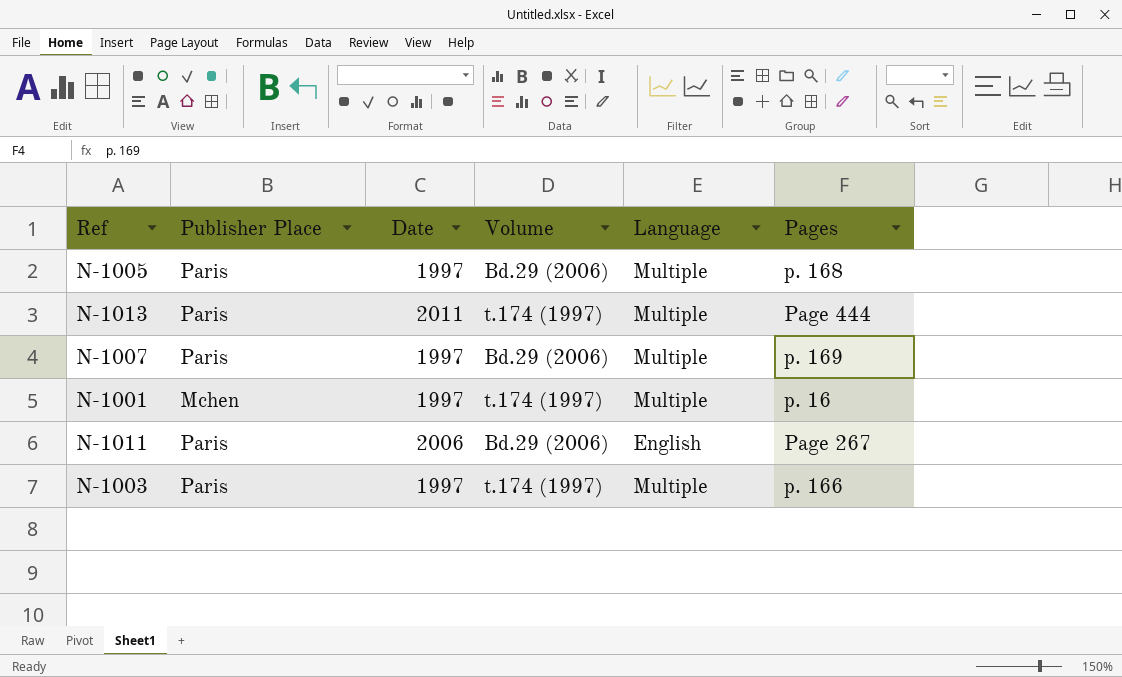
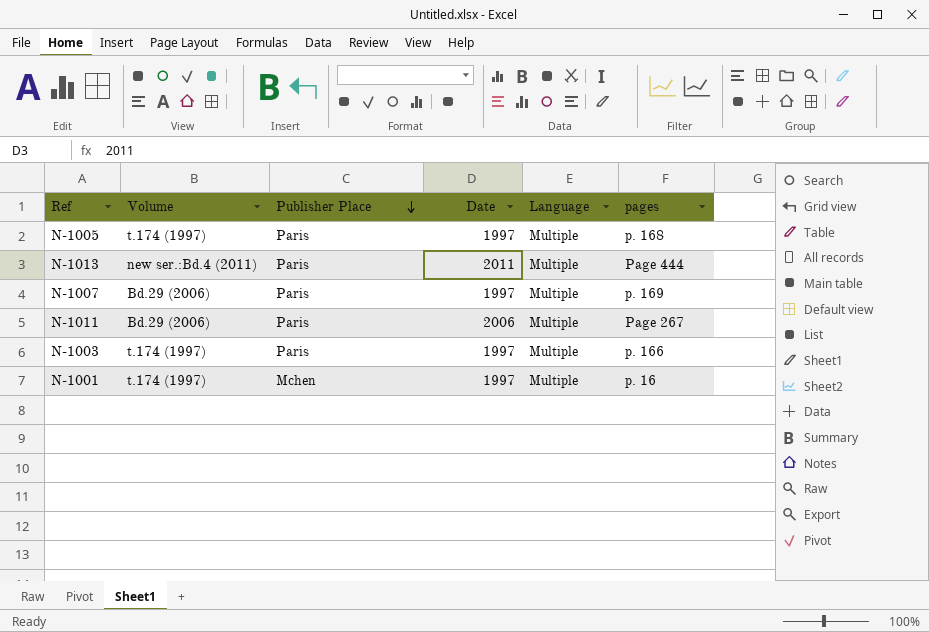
row order: none -> Publisher Place descending
column Volume | position: 4 -> 2
column name: Pages -> pages
N-1005 | Volume: Bd.29 (2006) -> t.174 (1997)
N-1013 | Volume: t.174 (1997) -> new ser.:Bd.4 (2011)
N-1011 | Language: English -> Multiple

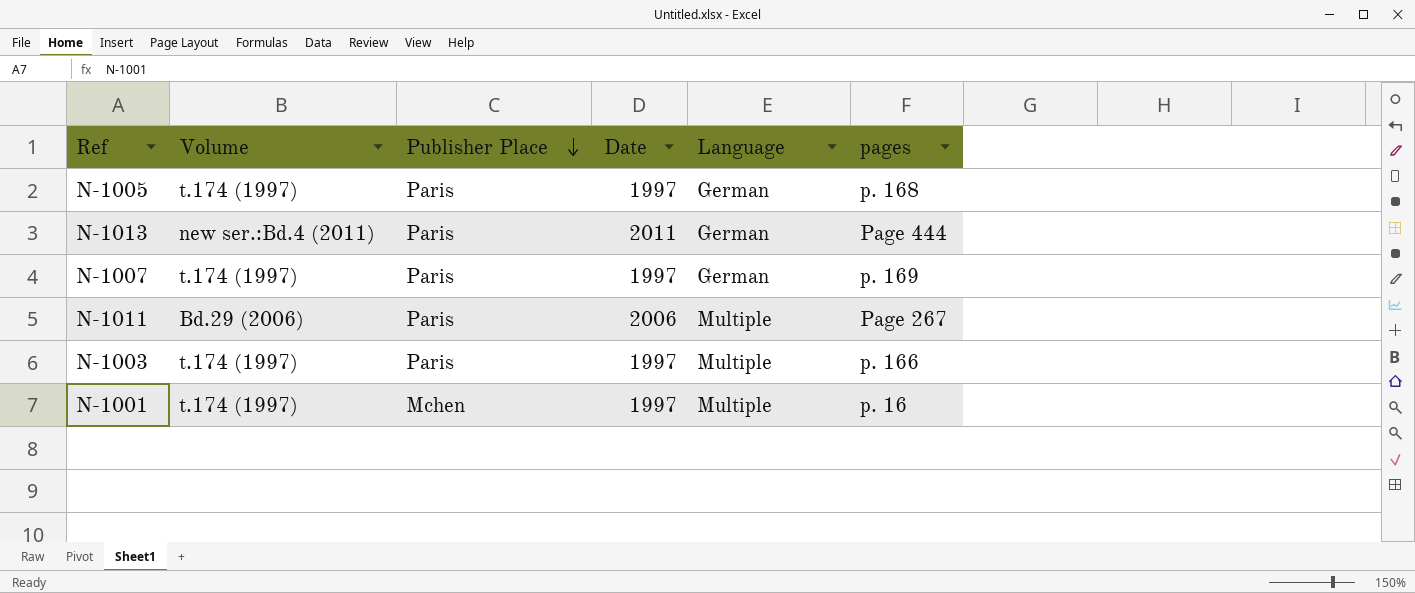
N-1005 | Language: Multiple -> German
N-1013 | Language: Multiple -> German
N-1007 | Volume: Bd.29 (2006) -> t.174 (1997)
N-1007 | Language: Multiple -> German

